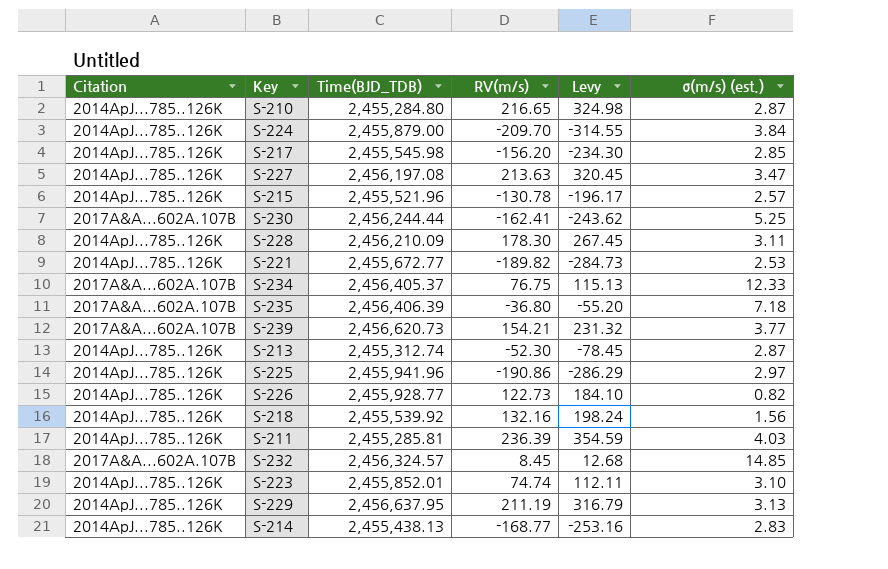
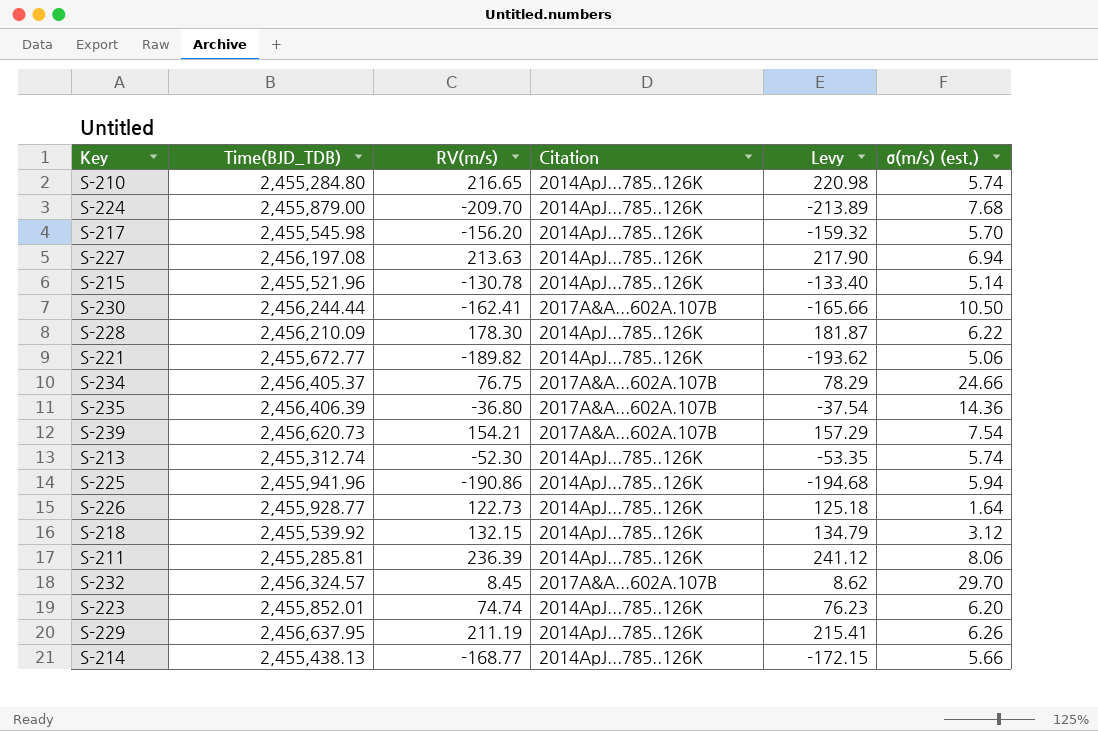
column Citation | position: 1 -> 4
column Levy | formula: [RV(m/s)] * 1.5 -> [RV(m/s)] * 1.02
S-210 | σ(m/s) (est.): 2.87 -> 5.74
S-224 | σ(m/s) (est.): 3.84 -> 7.68
S-217 | σ(m/s) (est.): 2.85 -> 5.70
S-227 | σ(m/s) (est.): 3.47 -> 6.94
S-215 | σ(m/s) (est.): 2.57 -> 5.14
S-230 | σ(m/s) (est.): 5.25 -> 10.50
S-228 | σ(m/s) (est.): 3.11 -> 6.22
S-221 | σ(m/s) (est.): 2.53 -> 5.06
S-234 | σ(m/s) (est.): 12.33 -> 24.66
S-235 | σ(m/s) (est.): 7.18 -> 14.36
S-239 | σ(m/s) (est.): 3.77 -> 7.54
S-213 | σ(m/s) (est.): 2.87 -> 5.74
S-225 | σ(m/s) (est.): 2.97 -> 5.94
S-226 | σ(m/s) (est.): 0.82 -> 1.64
S-218 | RV(m/s): 132.16 -> 132.15
S-218 | σ(m/s) (est.): 1.56 -> 3.12
S-211 | σ(m/s) (est.): 4.03 -> 8.06
S-232 | σ(m/s) (est.): 14.85 -> 29.70
S-223 | σ(m/s) (est.): 3.10 -> 6.20
S-229 | σ(m/s) (est.): 3.13 -> 6.26
S-214 | σ(m/s) (est.): 2.83 -> 5.66

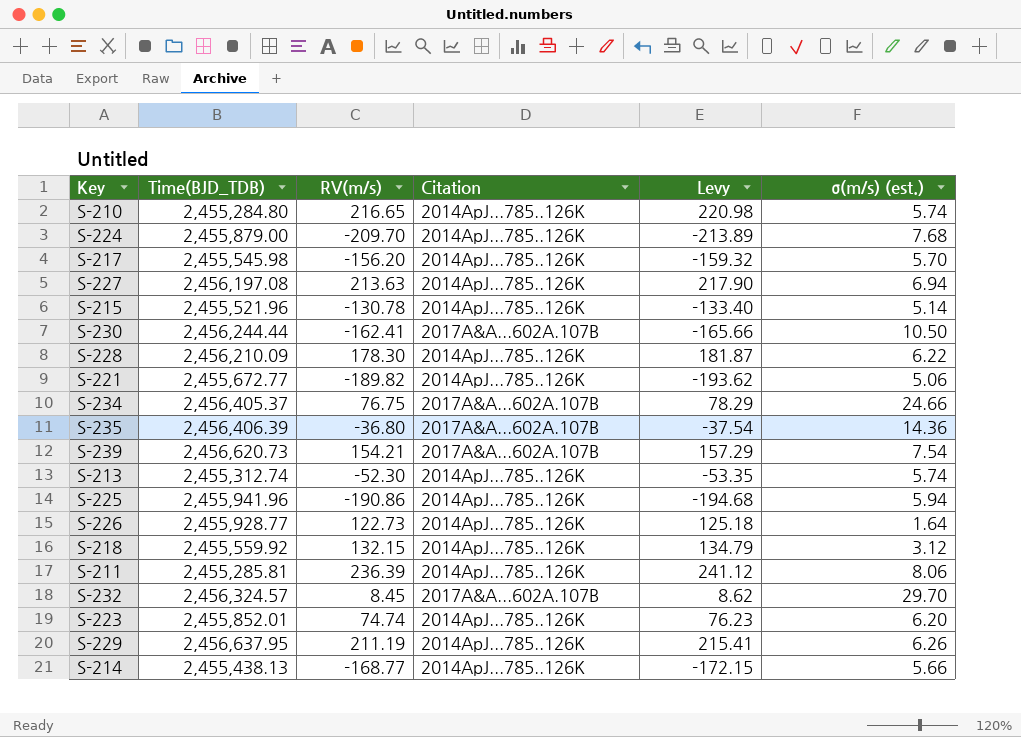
S-218 | Time(BJD_TDB): 2,455,539.92 -> 2,455,559.92

